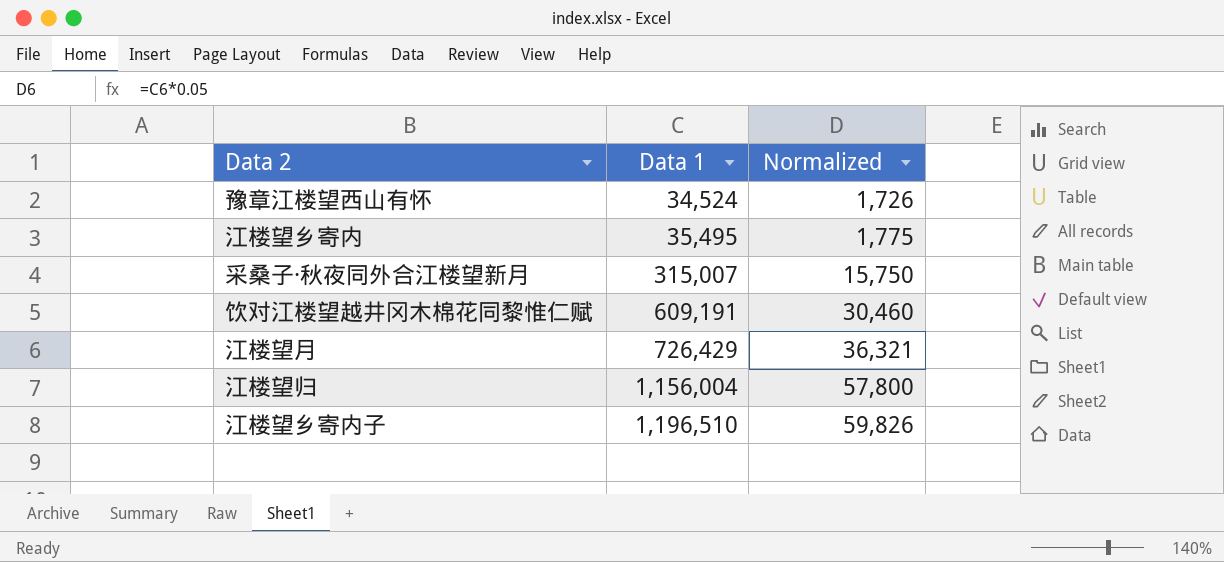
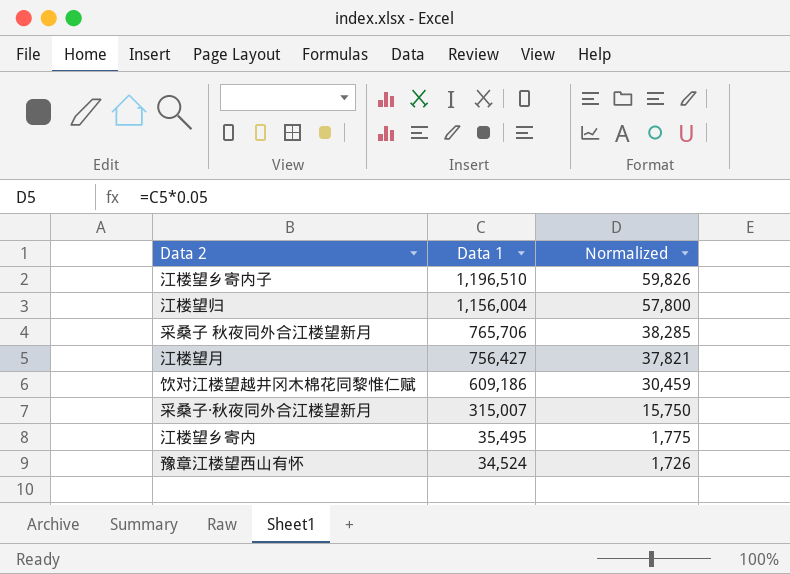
row order: Data 1 ascending -> Data 1 descending
row 采桑子 秋夜同外合江楼望新月: none -> 765,706 | 38,285
江楼望月 | Data 1: 726,429 -> 756,427
江楼望月 | Normalized: 36,321 -> 37,821
饮对江楼望越井冈木棉花同黎惟仁赋 | Data 1: 609,191 -> 609,186
饮对江楼望越井冈木棉花同黎惟仁赋 | Normalized: 30,460 -> 30,459

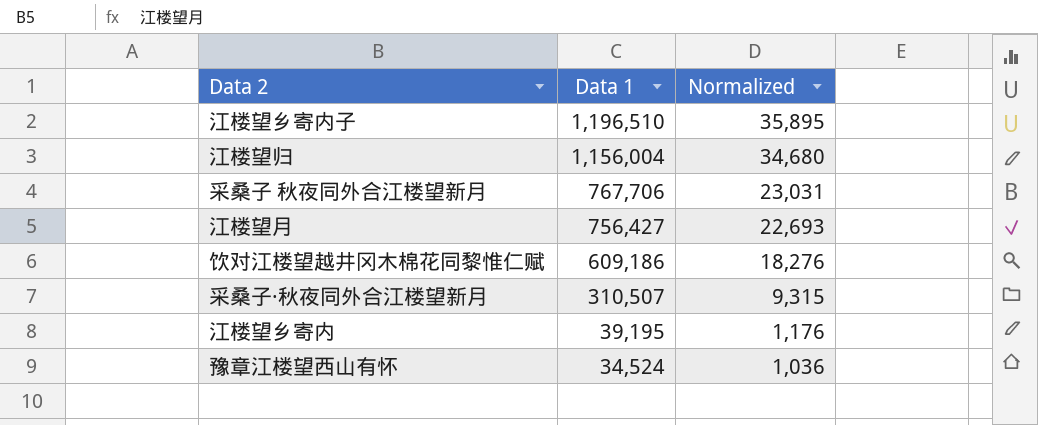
column Normalized | formula: [Data 1] * 0.05 -> [Data 1] * 0.03
采桑子 秋夜同外合江楼望新月 | Data 1: 765,706 -> 767,706
采桑子·秋夜同外合江楼望新月 | Data 1: 315,007 -> 310,507
江楼望乡寄内 | Data 1: 35,495 -> 39,195

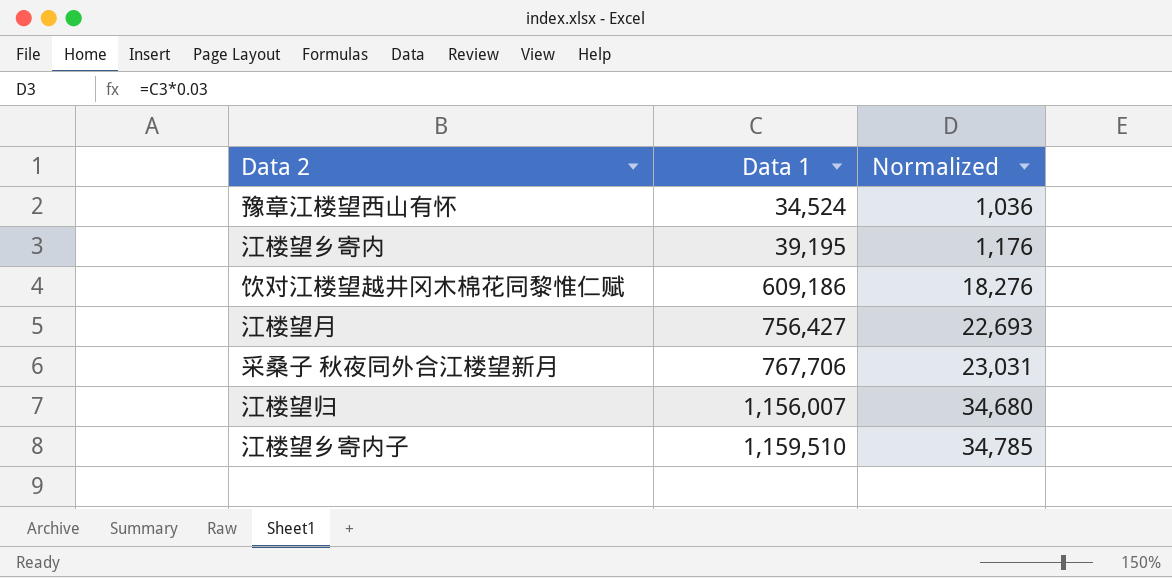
row order: Data 1 descending -> Data 1 ascending
row 采桑子·秋夜同外合江楼望新月: 310,507 | 9,315 -> none
江楼望归 | Data 1: 1,156,004 -> 1,156,007
江楼望乡寄内子 | Data 1: 1,196,510 -> 1,159,510
江楼望乡寄内子 | Normalized: 35,895 -> 34,785

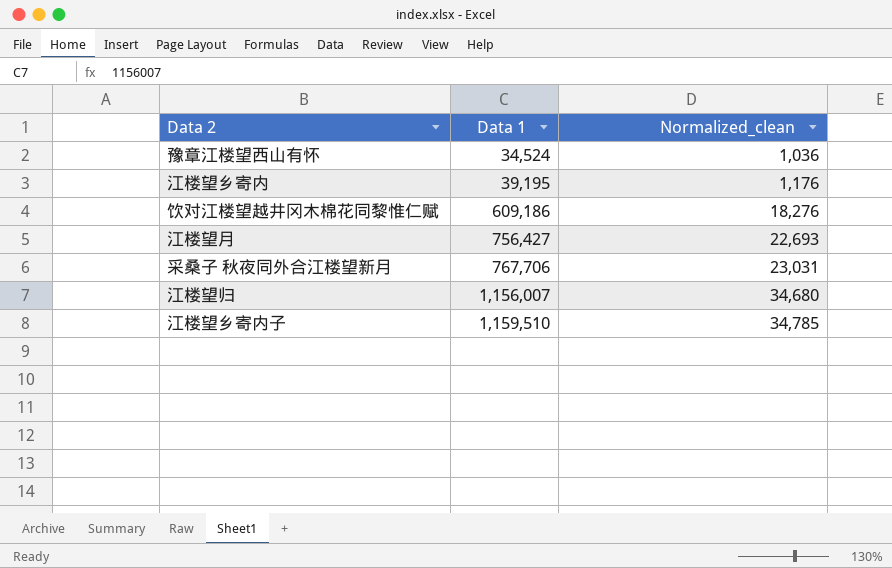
column name: Normalized -> Normalized_clean

